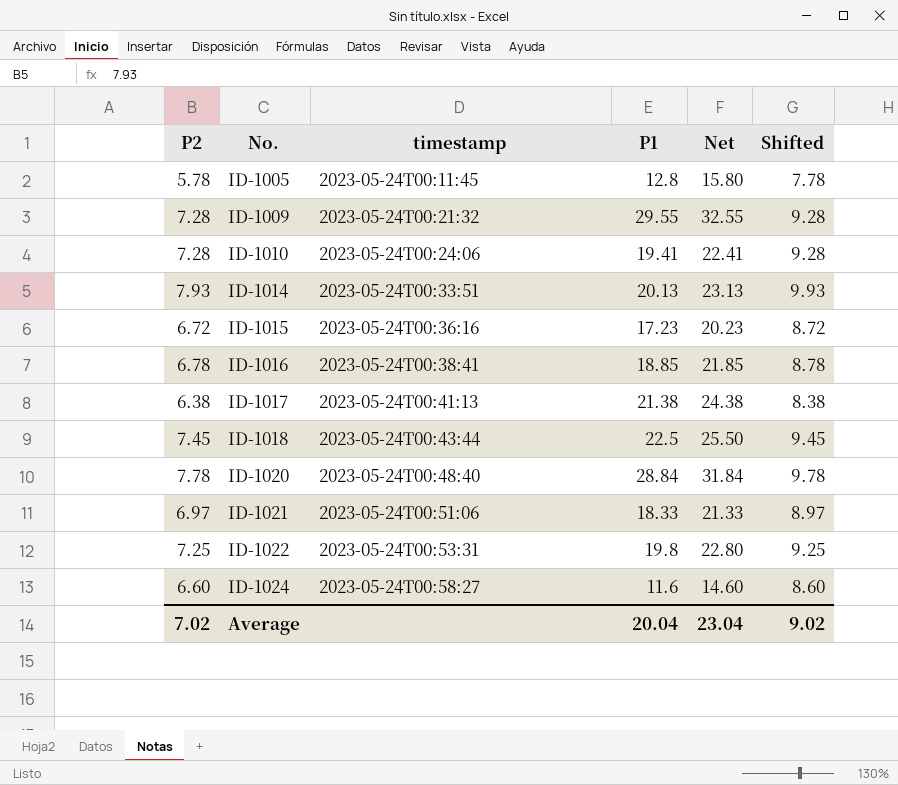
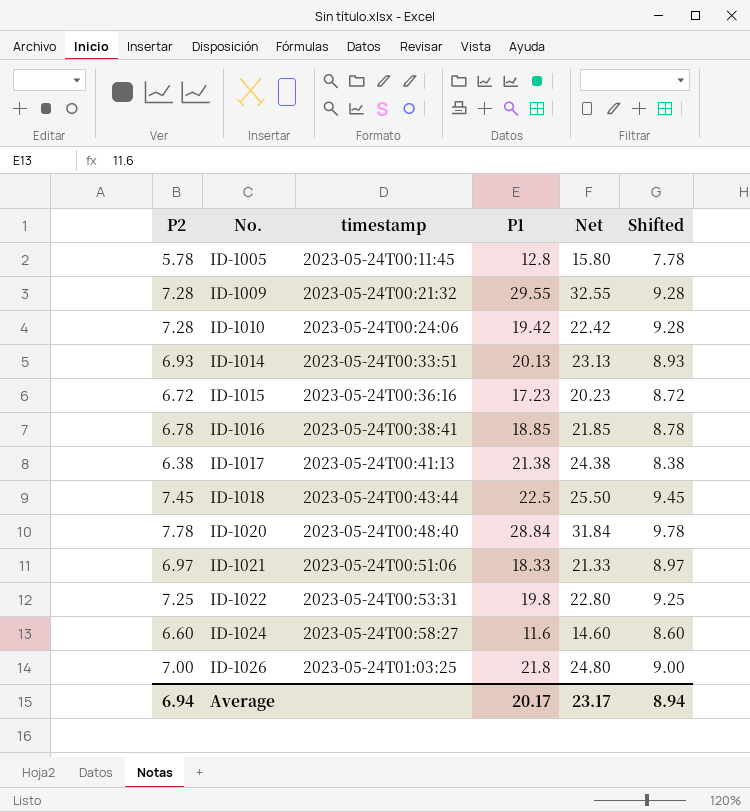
ID-1010 | P1: 19.41 -> 19.42
ID-1010 | Net: 22.41 -> 22.42
ID-1014 | P2: 7.93 -> 6.93
ID-1014 | Shifted: 9.93 -> 8.93
row ID-1026: none -> 7.00 | 2023-05-24T01:03:25 | 21.8 | 24.80 | 9.00
Average | P2: 7.02 -> 6.94
Average | P1: 20.04 -> 20.17
Average | Net: 23.04 -> 23.17
Average | Shifted: 9.02 -> 8.94

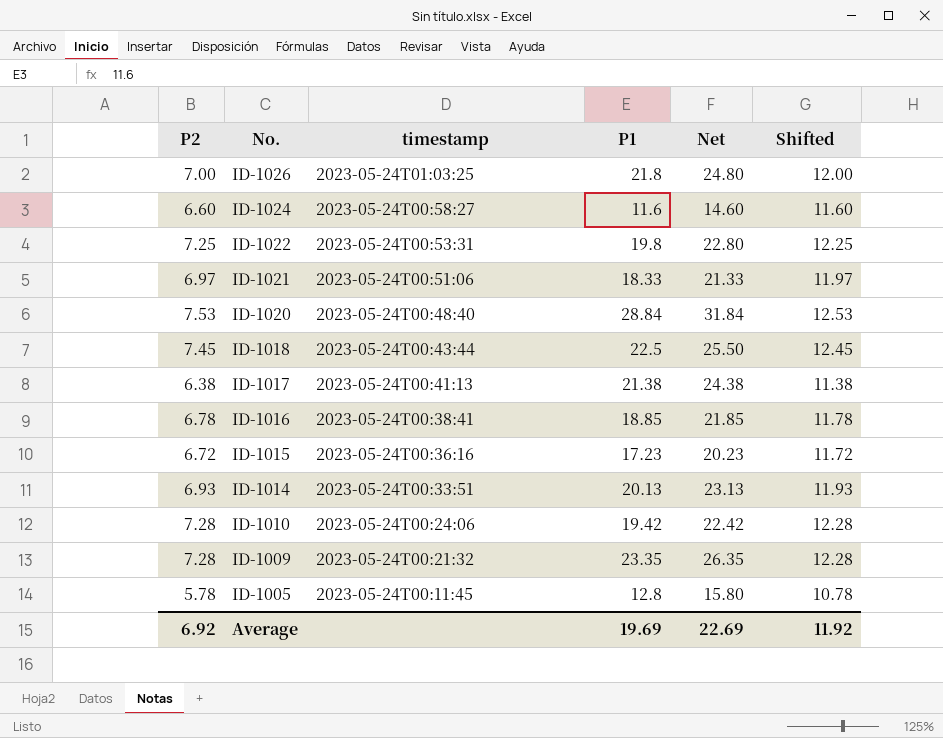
row order: No. ascending -> No. descending
column Shifted | formula: [P2] + 2 -> [P2] + 5
ID-1020 | P2: 7.78 -> 7.53
ID-1009 | P1: 29.55 -> 23.35
ID-1009 | Net: 32.55 -> 26.35
Average | P2: 6.94 -> 6.92
Average | P1: 20.17 -> 19.69
Average | Net: 23.17 -> 22.69
Average | Shifted: 8.94 -> 11.92

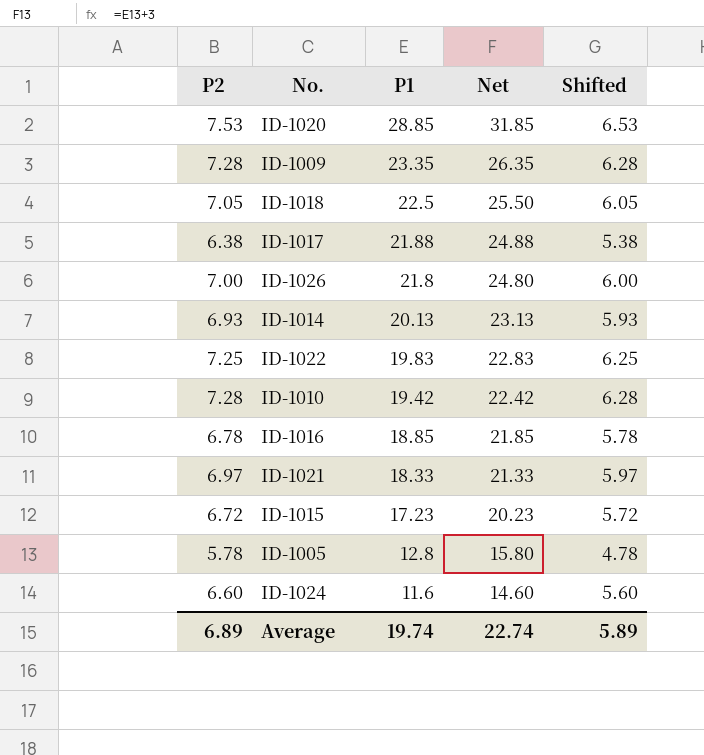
row order: No. descending -> P1 descending
column timestamp | position: 3 -> none
column Shifted | formula: [P2] + 5 -> [P2] - 1
ID-1020 | P1: 28.84 -> 28.85
ID-1020 | Net: 31.84 -> 31.85
ID-1018 | P2: 7.45 -> 7.05
ID-1017 | P1: 21.38 -> 21.88
ID-1017 | Net: 24.38 -> 24.88
ID-1022 | P1: 19.8 -> 19.83
ID-1022 | Net: 22.80 -> 22.83
Average | P2: 6.92 -> 6.89
Average | P1: 19.69 -> 19.74
Average | Net: 22.69 -> 22.74
Average | Shifted: 11.92 -> 5.89

